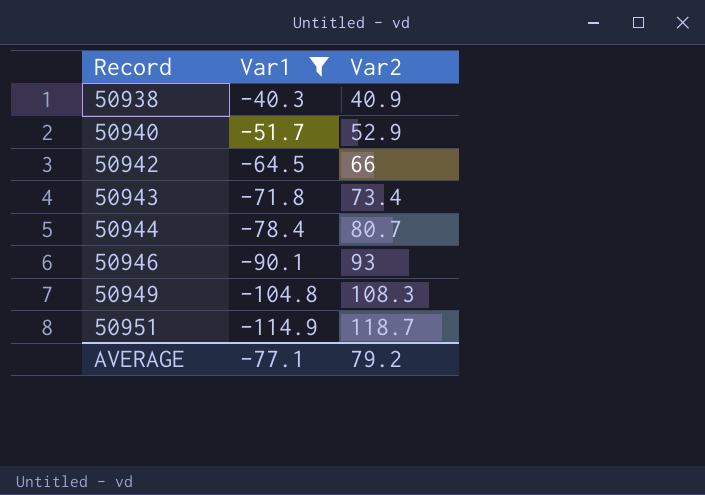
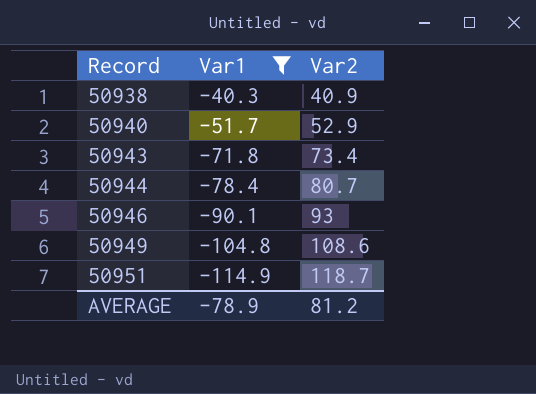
row 50942: -64.5 | 66 -> none
50949 | Var2: 108.3 -> 108.6
AVERAGE | Var1: -77.1 -> -78.9
AVERAGE | Var2: 79.2 -> 81.2

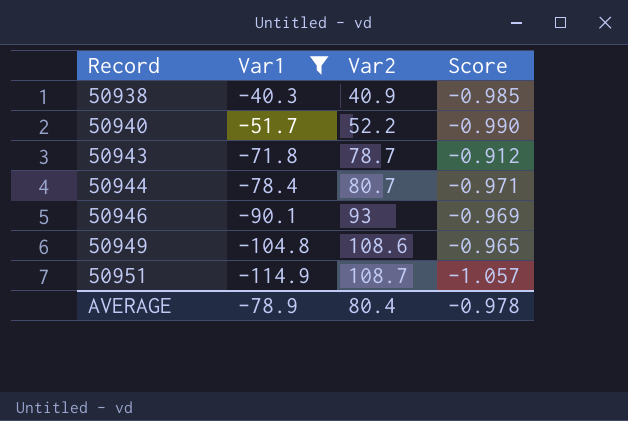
column Score | formula: none -> [Var1] / [Var2]
50940 | Var2: 52.9 -> 52.2
50943 | Var2: 73.4 -> 78.7
50951 | Var2: 118.7 -> 108.7
AVERAGE | Var2: 81.2 -> 80.4

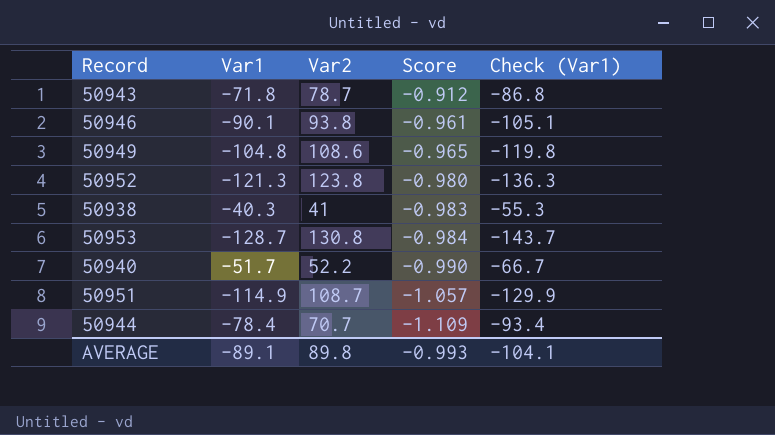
filter: Var1 >= -114.9 -> none
row order: Record ascending -> Score descending
column Check (Var1) | formula: none -> [Var1] - 15
50946 | Var2: 93 -> 93.8
50946 | Score: -0.969 -> -0.961
50938 | Var2: 40.9 -> 41
50938 | Score: -0.985 -> -0.983
50944 | Var2: 80.7 -> 70.7
50944 | Score: -0.971 -> -1.109
AVERAGE | Var1: -78.9 -> -89.1
AVERAGE | Var2: 80.4 -> 89.8
AVERAGE | Score: -0.978 -> -0.993

